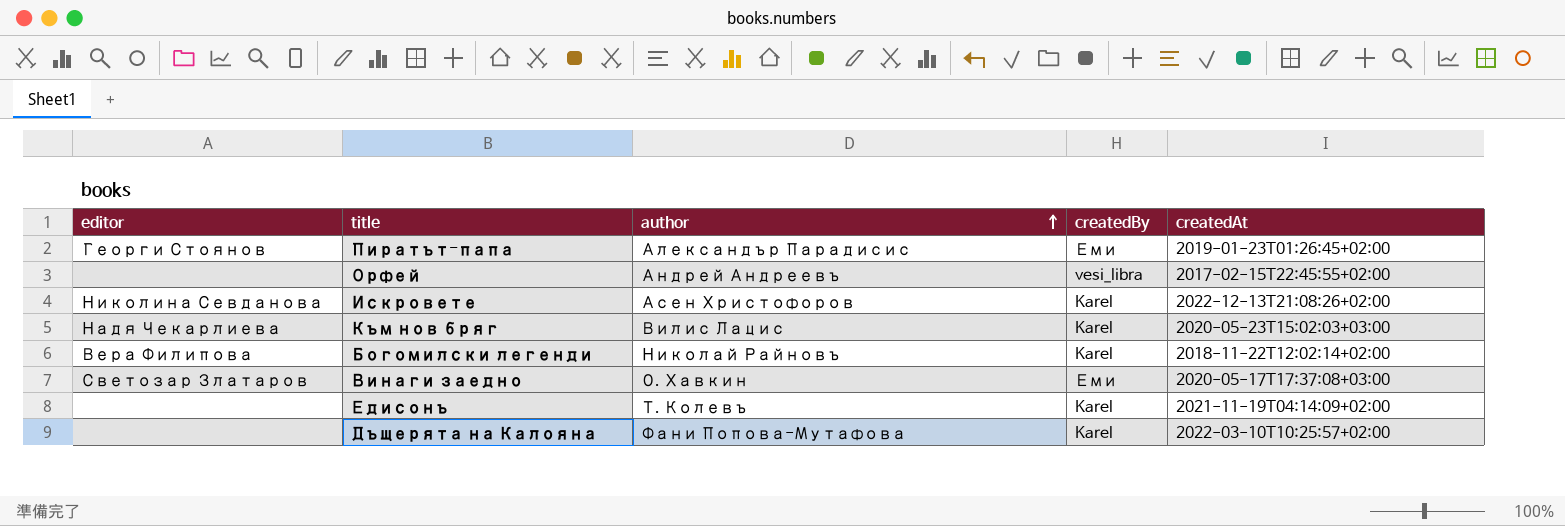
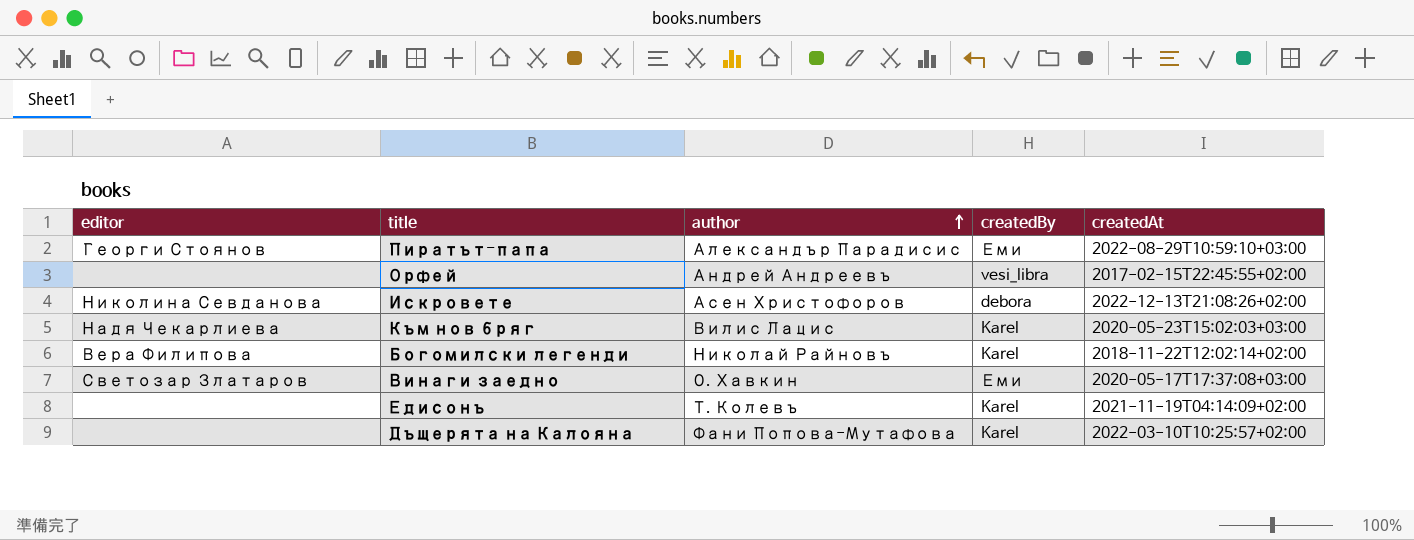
Пиратът-папа | createdAt: 2019-01-23T01:26:45+02:00 -> 2022-08-29T10:59:10+03:00
Искровете | createdBy: Karel -> debora

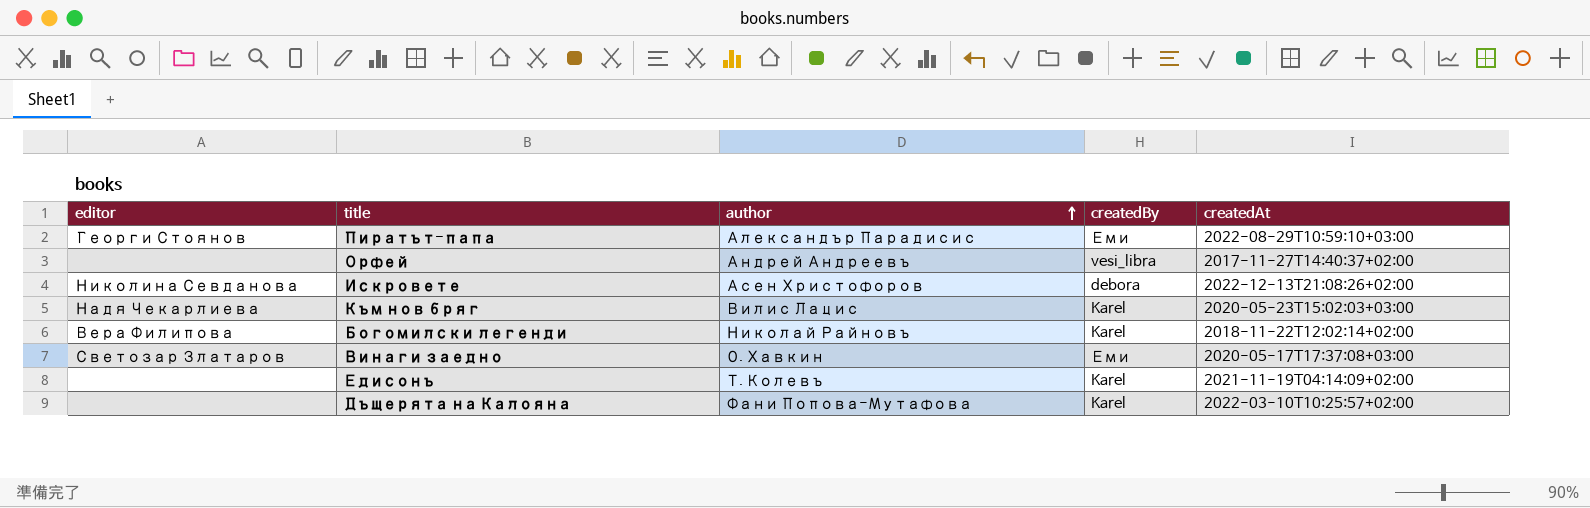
Орфей | createdAt: 2017-02-15T22:45:55+02:00 -> 2017-11-27T14:40:37+02:00

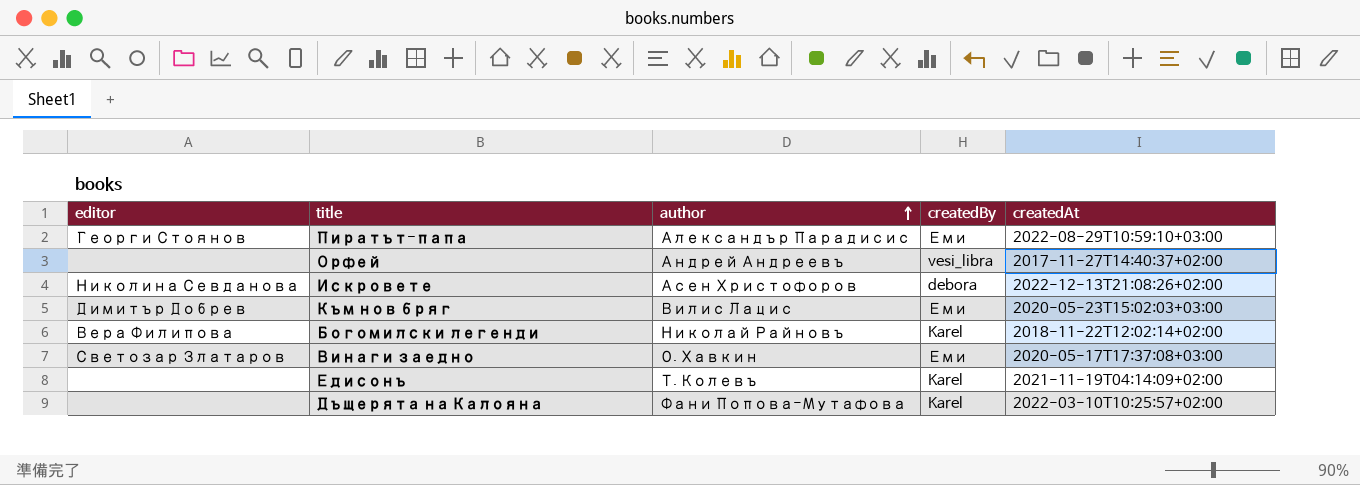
Към нов бряг | editor: Надя Чекарлиева -> Димитър Добрев
Към нов бряг | createdBy: Karel -> Еми

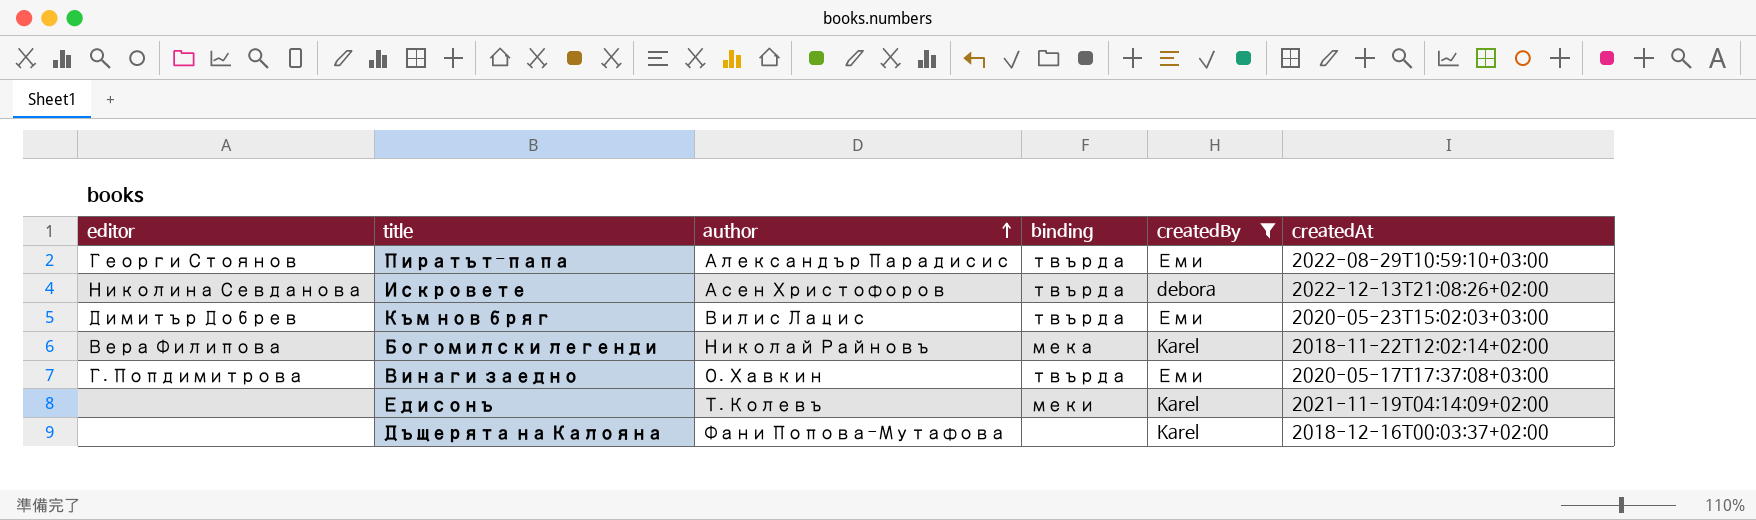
filter: none -> createdBy != vesi_libra
column binding | position: none -> 4
Винаги заедно | editor: Светозар Златаров -> Г. Попдимитрова
Дъщерята на Калояна | createdAt: 2022-03-10T10:25:57+02:00 -> 2018-12-16T00:03:37+02:00

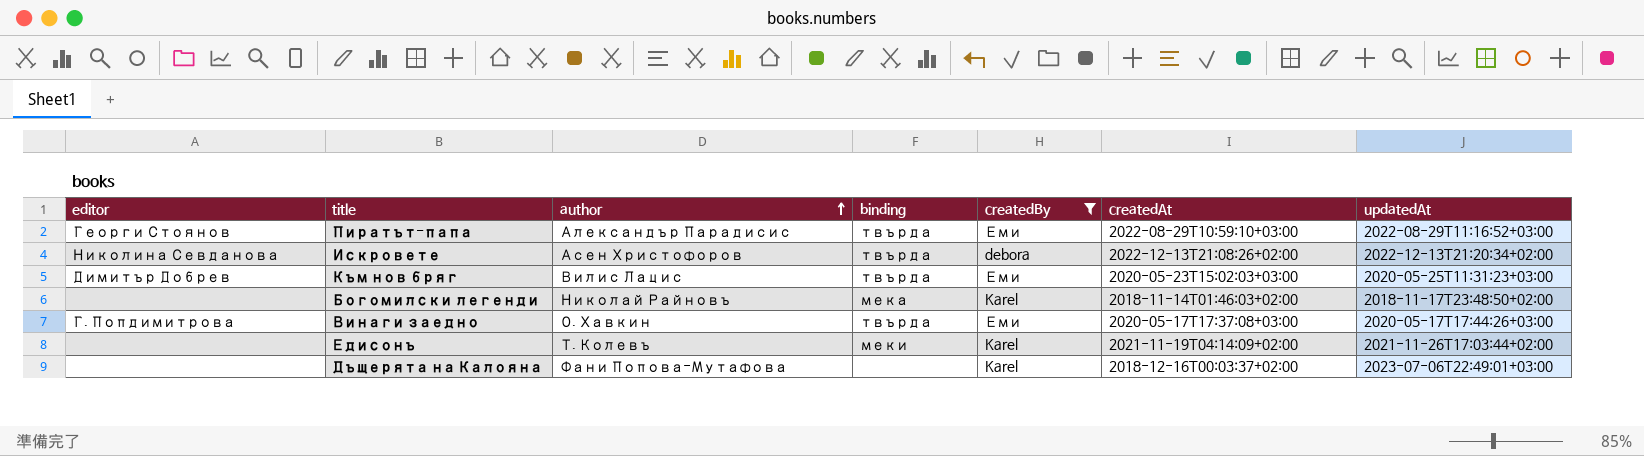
column updatedAt | position: none -> 7
Богомилски легенди | editor: Вера Филипова -> none
Богомилски легенди | createdAt: 2018-11-22T12:02:14+02:00 -> 2018-11-14T01:46:03+02:00

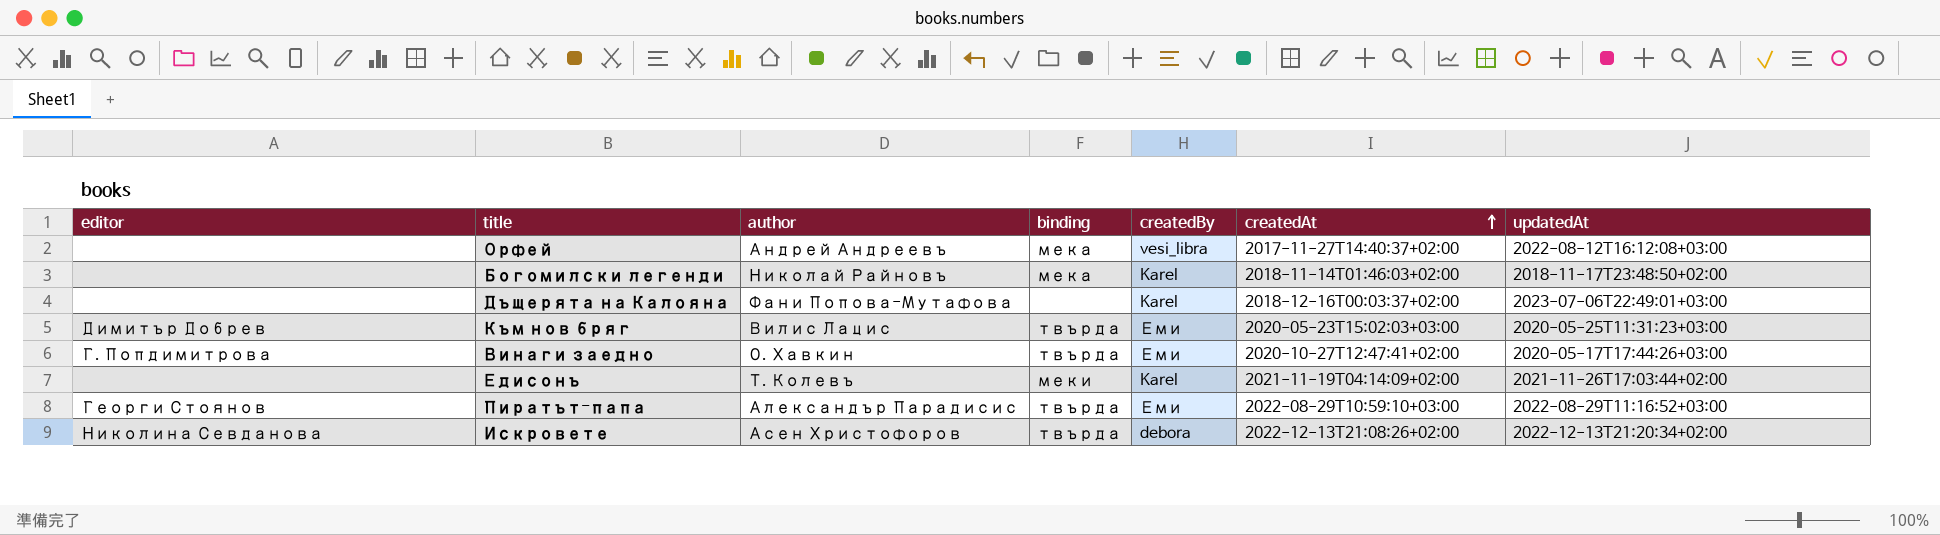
filter: createdBy != vesi_libra -> none
row order: author ascending -> createdAt ascending
Винаги заедно | createdAt: 2020-05-17T17:37:08+03:00 -> 2020-10-27T12:47:41+02:00

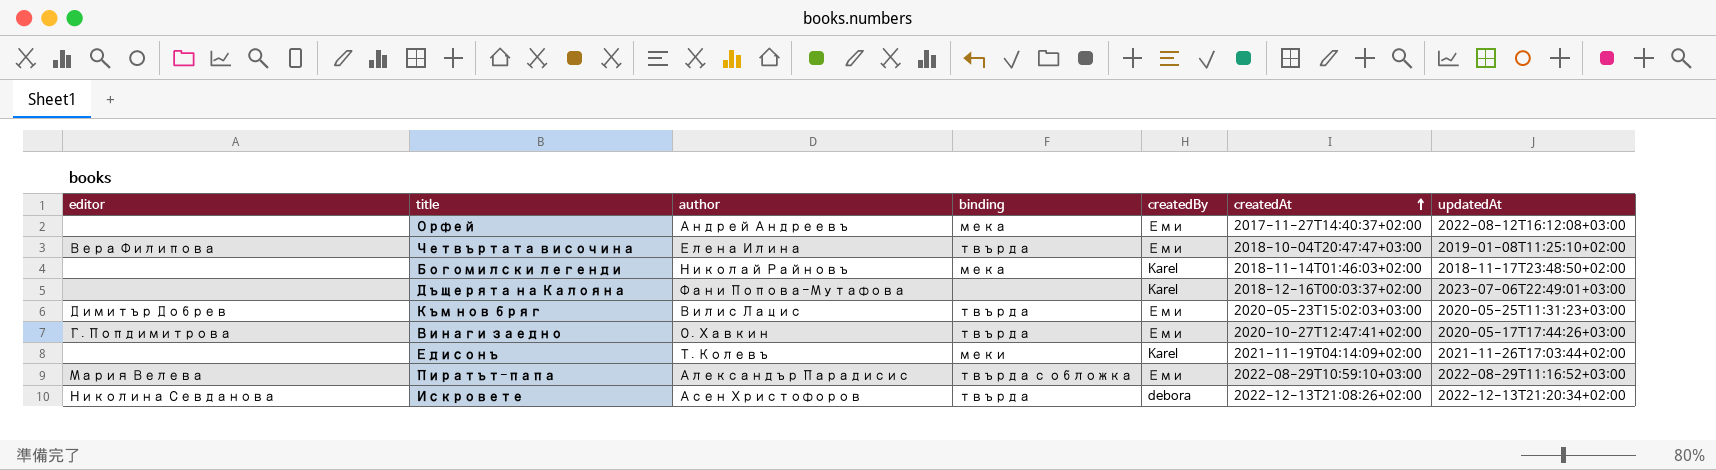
Орфей | createdBy: vesi_libra -> Еми
row Четвъртата височина: none -> Вера Филипова | Елена Илина | твърда | Еми | 2018-10-04T20:47:47+03:00 | 2019-01-08T11:25:10+02:00
Пиратът-папа | editor: Георги Стоянов -> Мария Велева
Пиратът-папа | binding: твърда -> твърда с обложка

